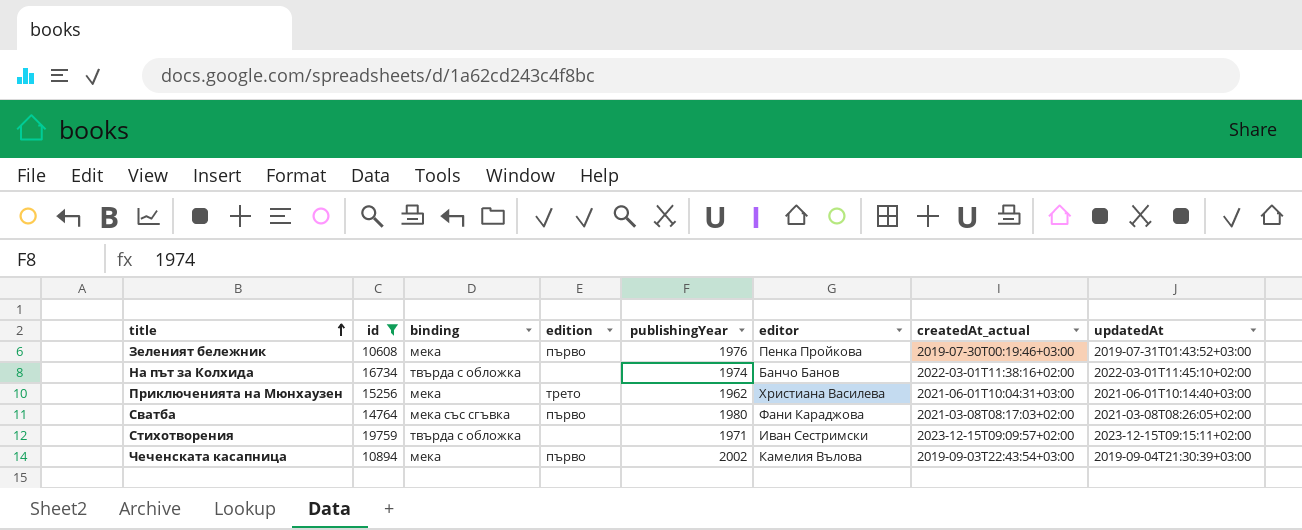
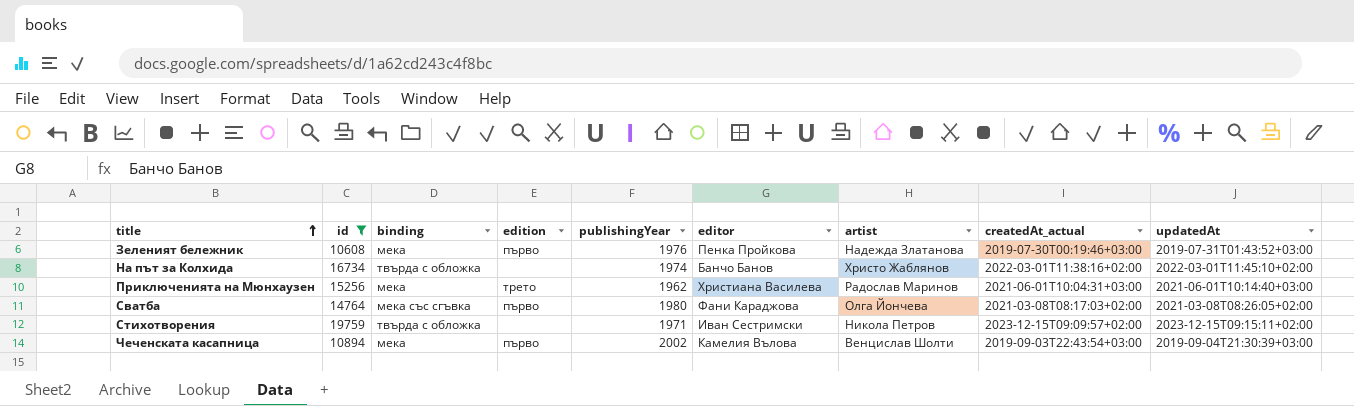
column artist | position: none -> 7

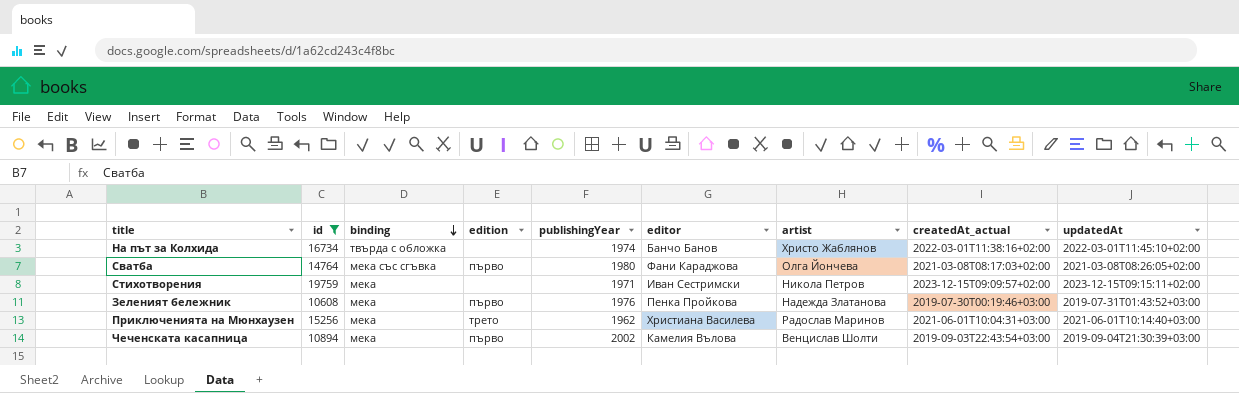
row order: title ascending -> binding descending
Стихотворения | binding: твърда с обложка -> мека

